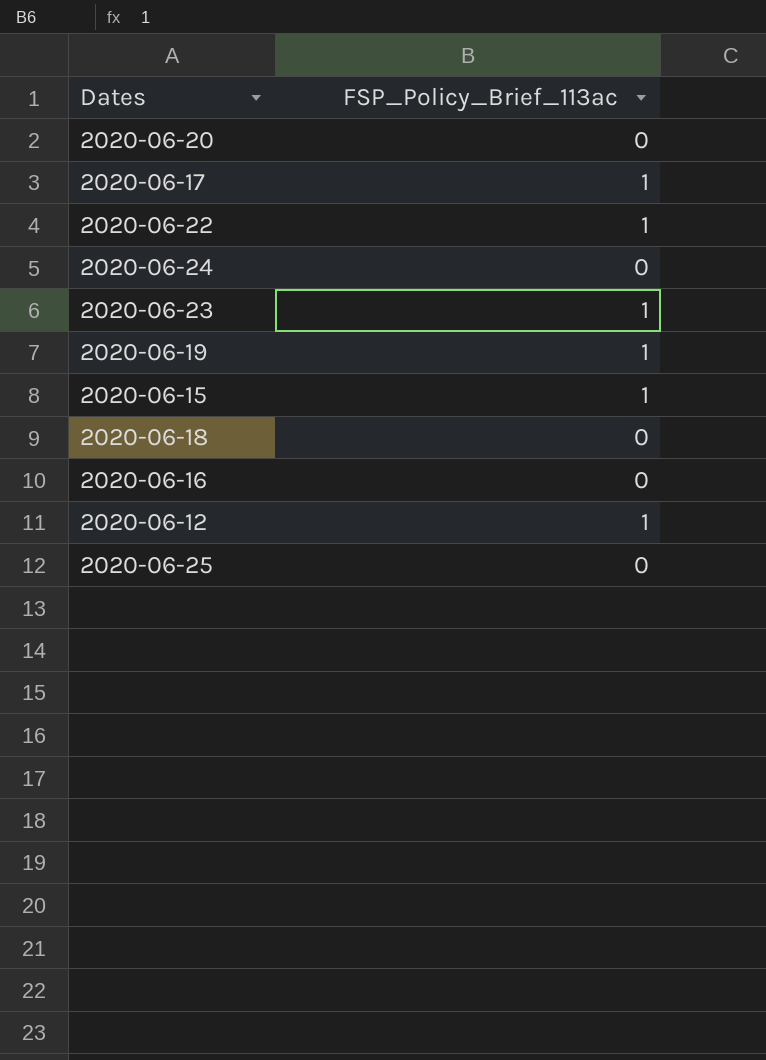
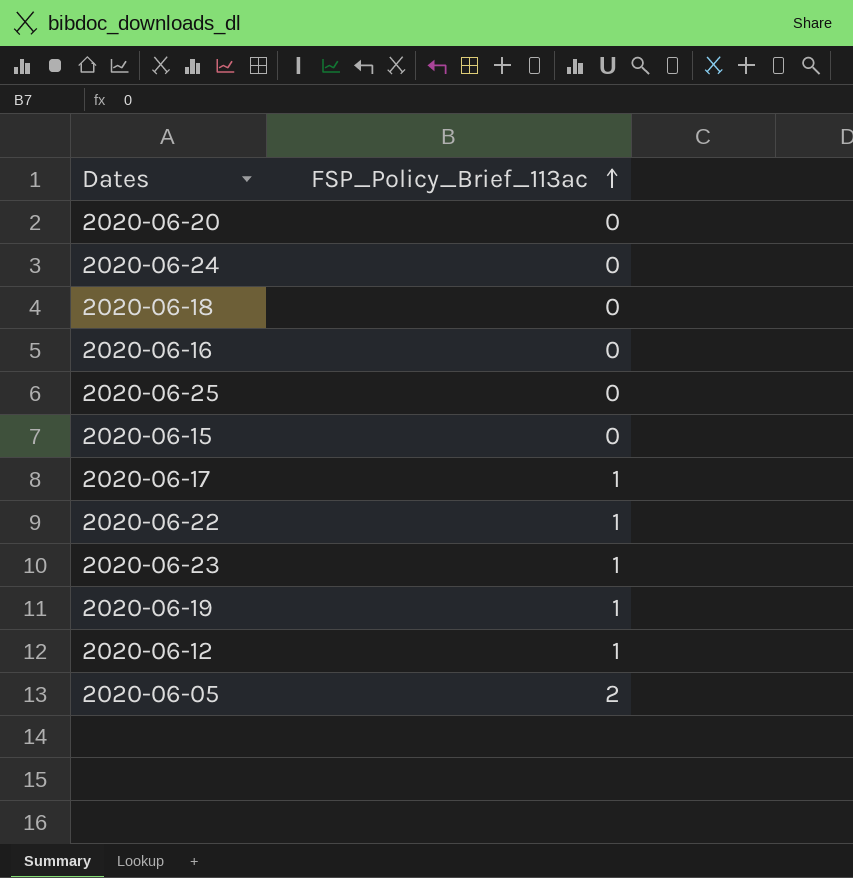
row order: none -> FSP_Policy_Brief_113ac ascending
2020-06-15 | FSP_Policy_Brief_113ac: 1 -> 0
row 2020-06-05: none -> 2

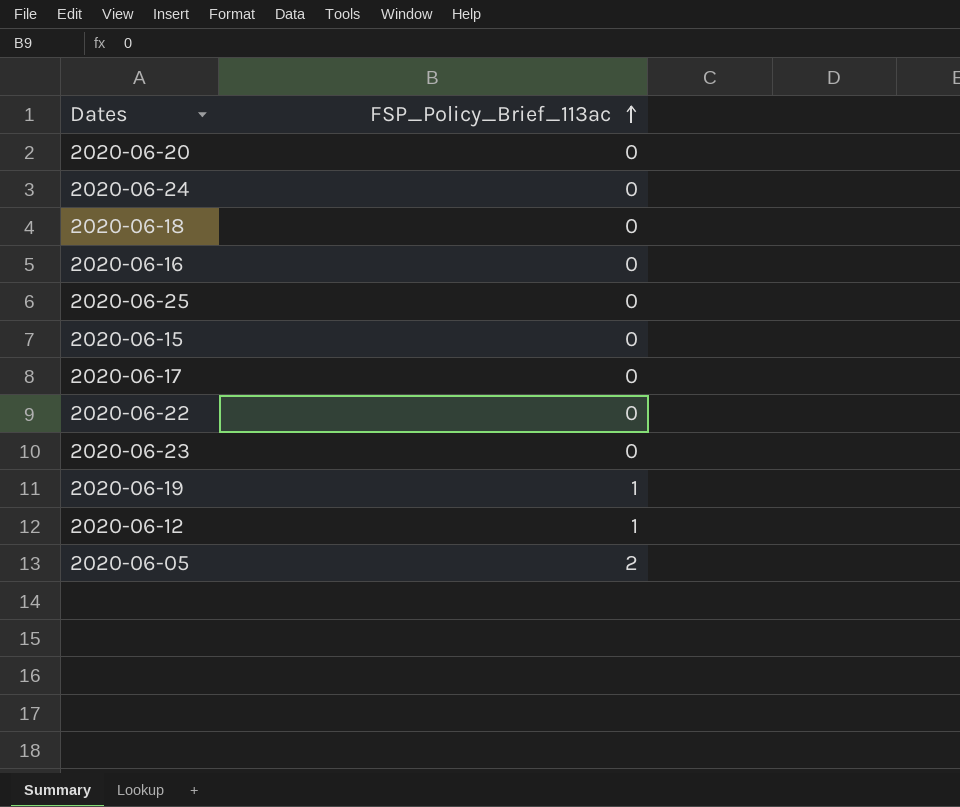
2020-06-17 | FSP_Policy_Brief_113ac: 1 -> 0
2020-06-22 | FSP_Policy_Brief_113ac: 1 -> 0
2020-06-23 | FSP_Policy_Brief_113ac: 1 -> 0

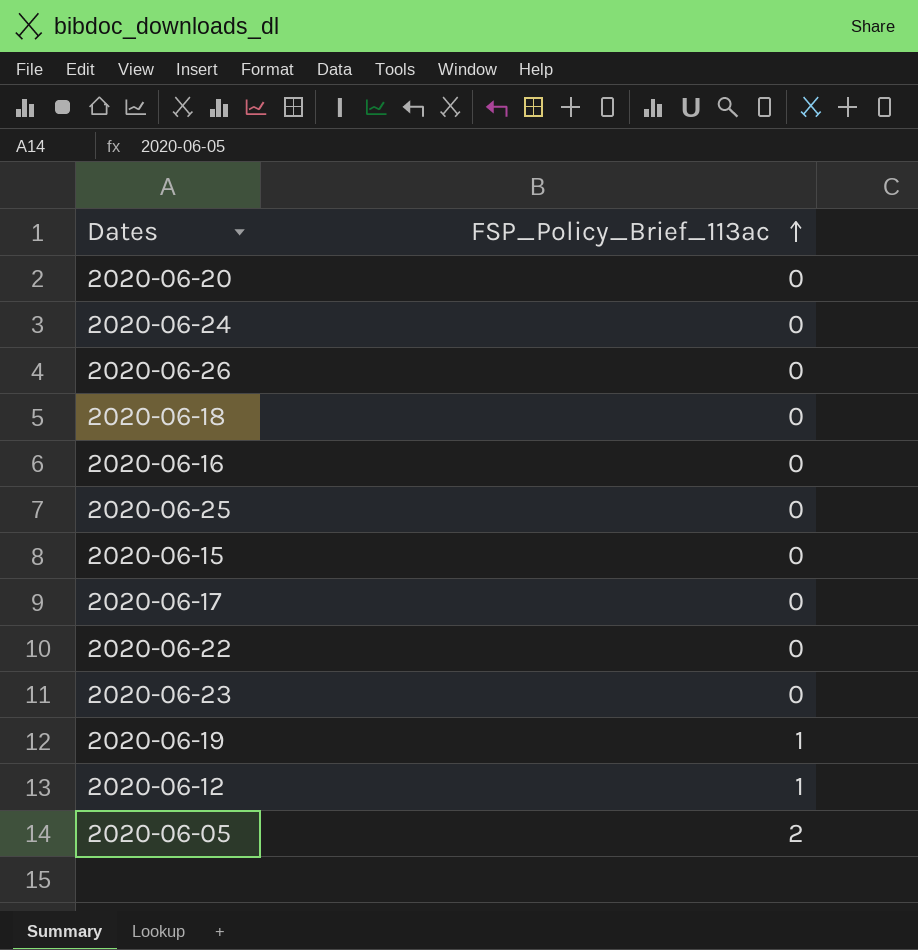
row 2020-06-26: none -> 0

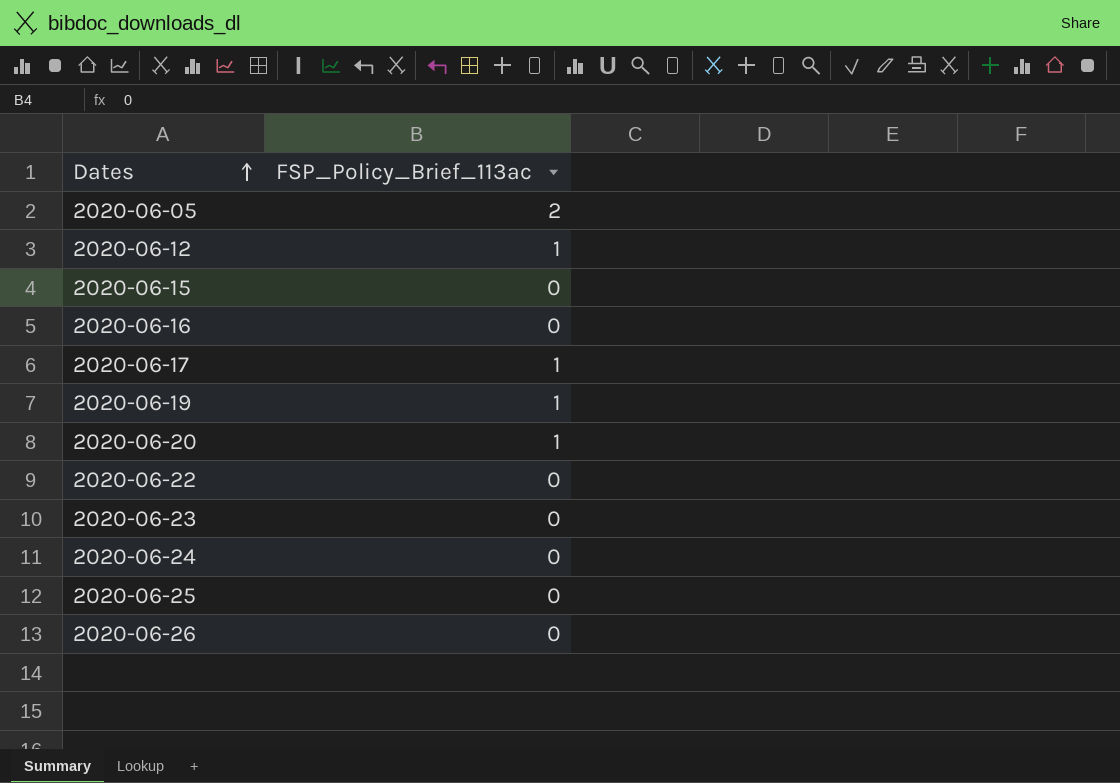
row order: FSP_Policy_Brief_113ac ascending -> Dates ascending
row 2020-06-18: 0 -> none
2020-06-17 | FSP_Policy_Brief_113ac: 0 -> 1
2020-06-20 | FSP_Policy_Brief_113ac: 0 -> 1

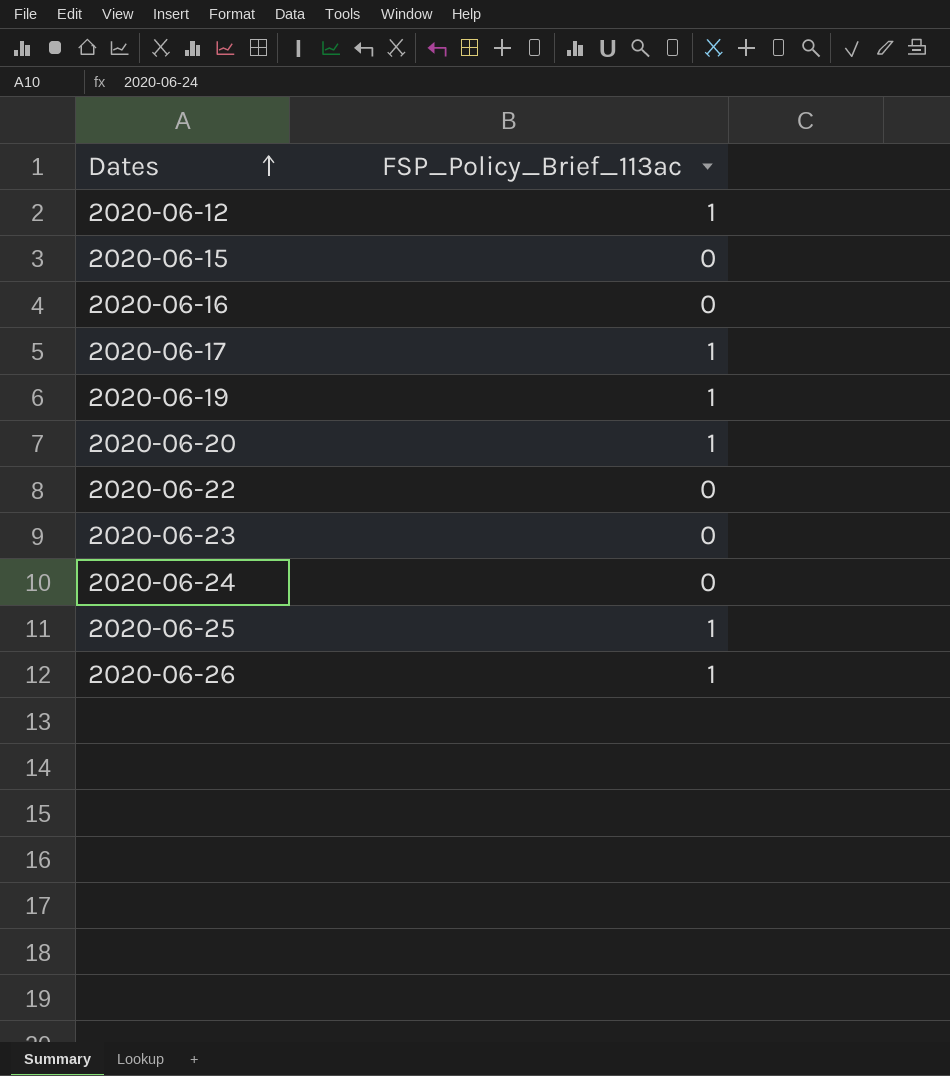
row 2020-06-05: 2 -> none
2020-06-25 | FSP_Policy_Brief_113ac: 0 -> 1
2020-06-26 | FSP_Policy_Brief_113ac: 0 -> 1

